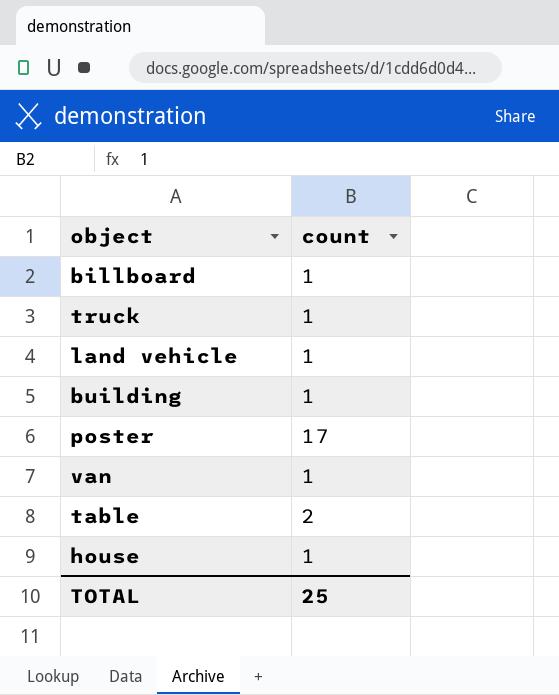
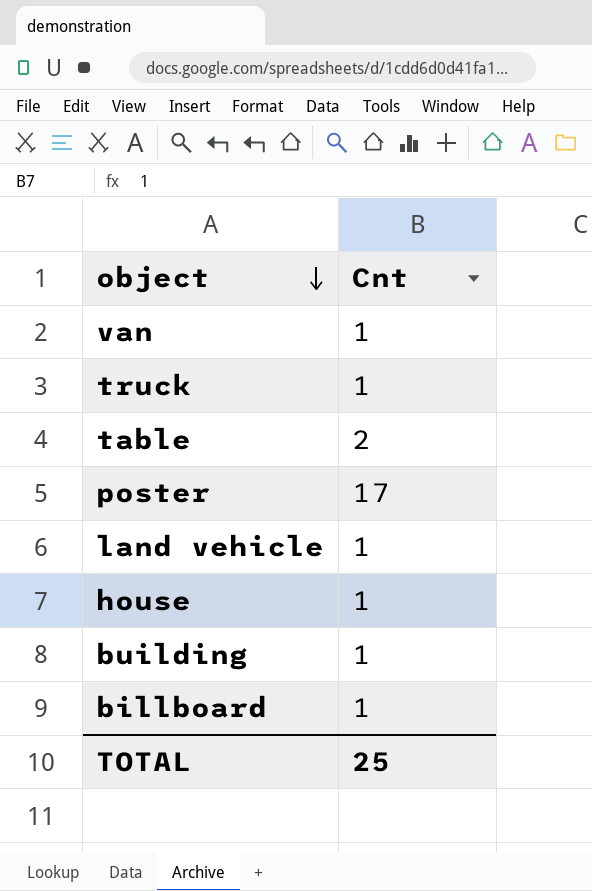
row order: none -> object descending
column name: count -> Cnt

